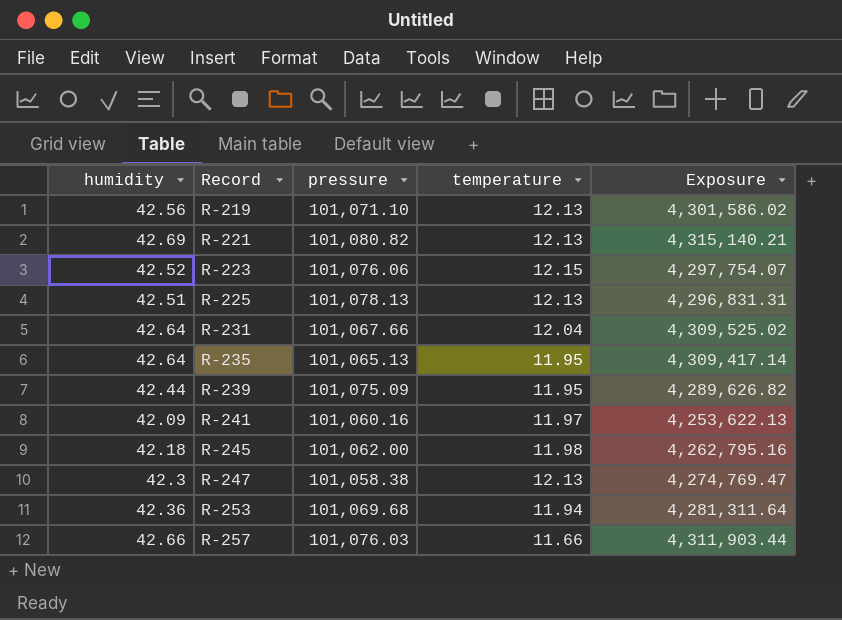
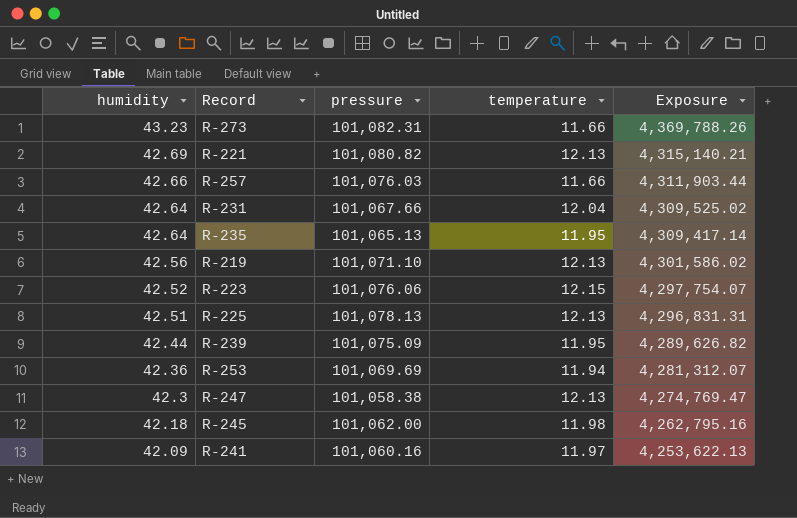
row order: Record ascending -> humidity descending
row R-273: none -> 43.23 | 101,082.31 | 11.66 | 4,369,788.26
R-253 | pressure: 101,069.68 -> 101,069.69
R-253 | Exposure: 4,281,311.64 -> 4,281,312.07

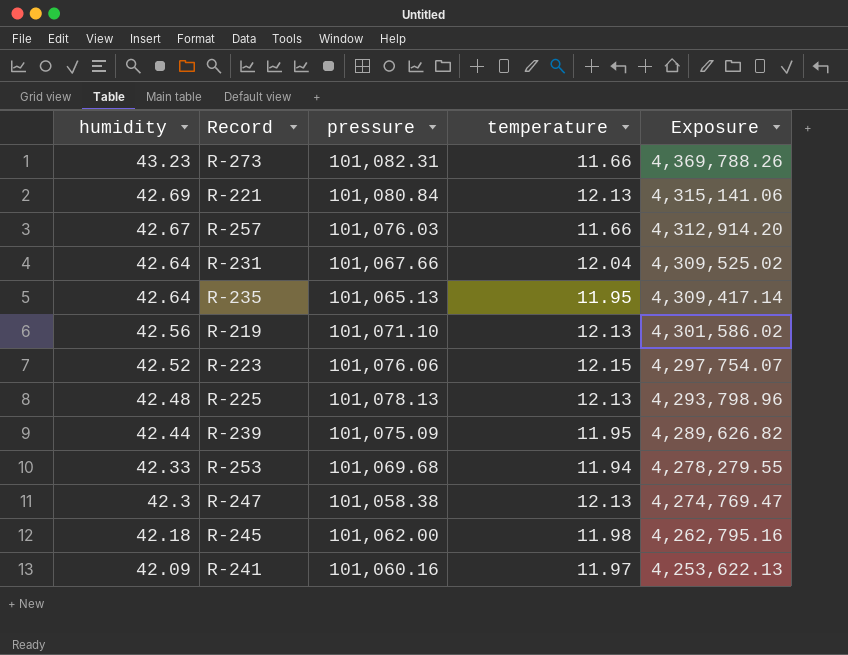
R-221 | pressure: 101,080.82 -> 101,080.84
R-221 | Exposure: 4,315,140.21 -> 4,315,141.06
R-257 | humidity: 42.66 -> 42.67
R-257 | Exposure: 4,311,903.44 -> 4,312,914.20
R-225 | humidity: 42.51 -> 42.48
R-225 | Exposure: 4,296,831.31 -> 4,293,798.96
R-253 | humidity: 42.36 -> 42.33
R-253 | pressure: 101,069.69 -> 101,069.68
R-253 | Exposure: 4,281,312.07 -> 4,278,279.55

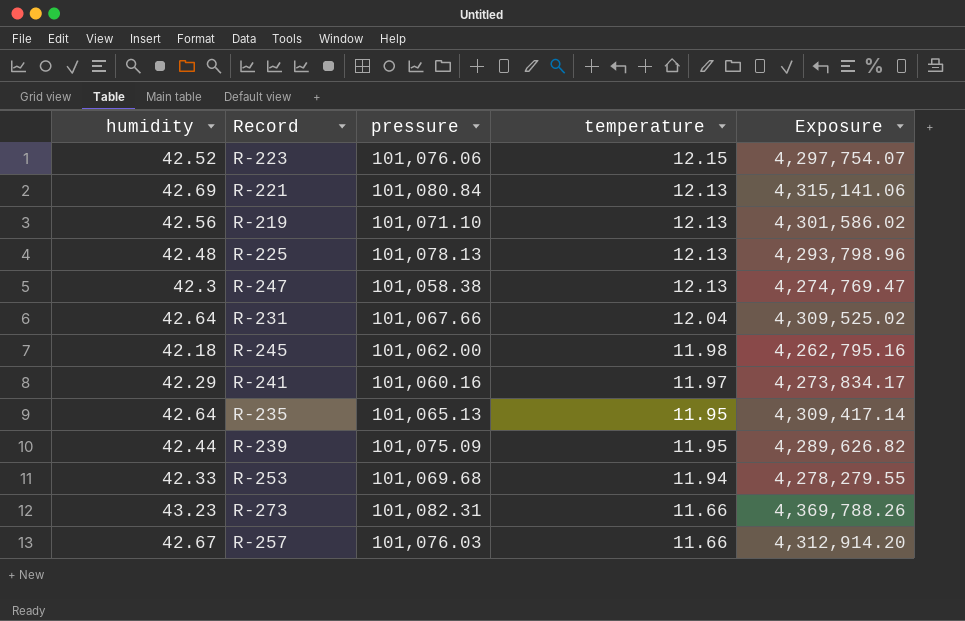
row order: humidity descending -> temperature descending
R-241 | humidity: 42.09 -> 42.29
R-241 | Exposure: 4,253,622.13 -> 4,273,834.17

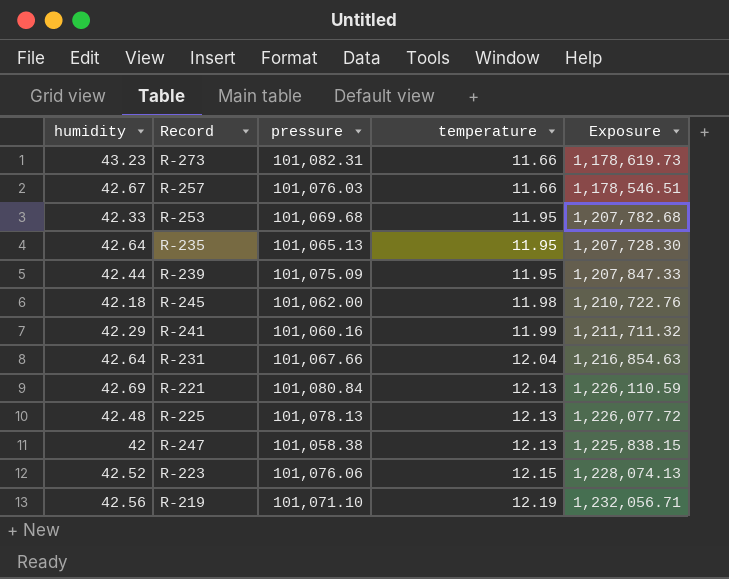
row order: temperature descending -> temperature ascending
column Exposure | formula: [humidity] * [pressure] -> [pressure] * [temperature]
R-253 | temperature: 11.94 -> 11.95
R-241 | temperature: 11.97 -> 11.99
R-247 | humidity: 42.3 -> 42
R-219 | temperature: 12.13 -> 12.19

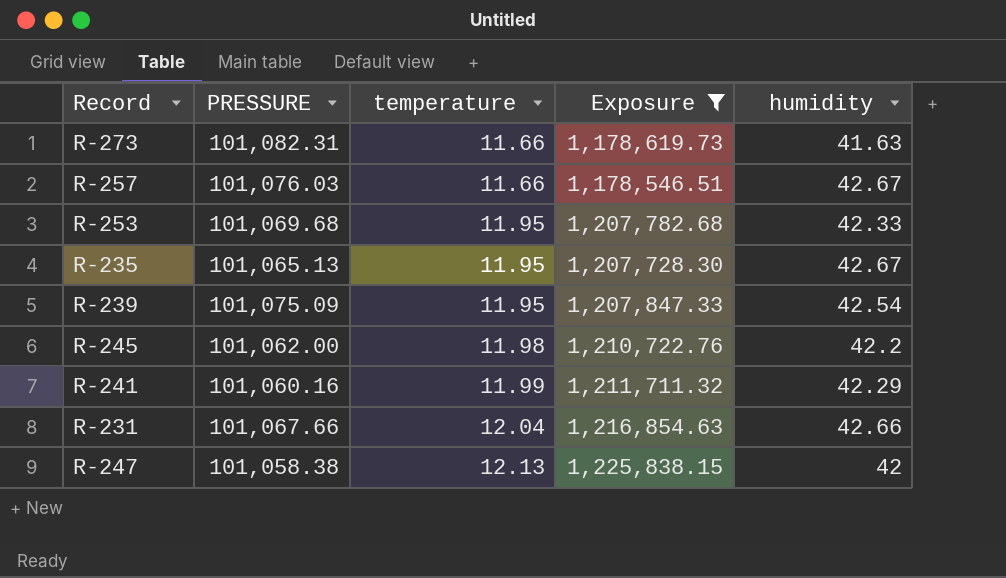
filter: none -> Exposure <= 1,225,838.15
column name: pressure -> PRESSURE
column humidity | position: 1 -> 5
R-273 | humidity: 43.23 -> 41.63
R-235 | humidity: 42.64 -> 42.67
R-239 | humidity: 42.44 -> 42.54
R-245 | humidity: 42.18 -> 42.2
R-231 | humidity: 42.64 -> 42.66

